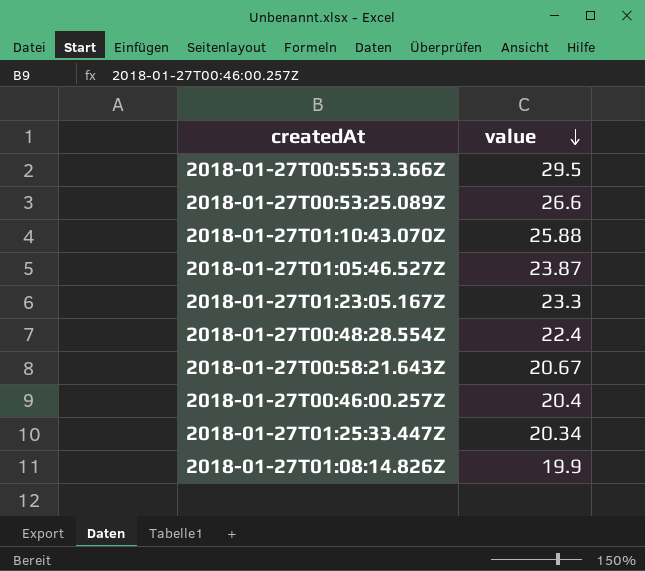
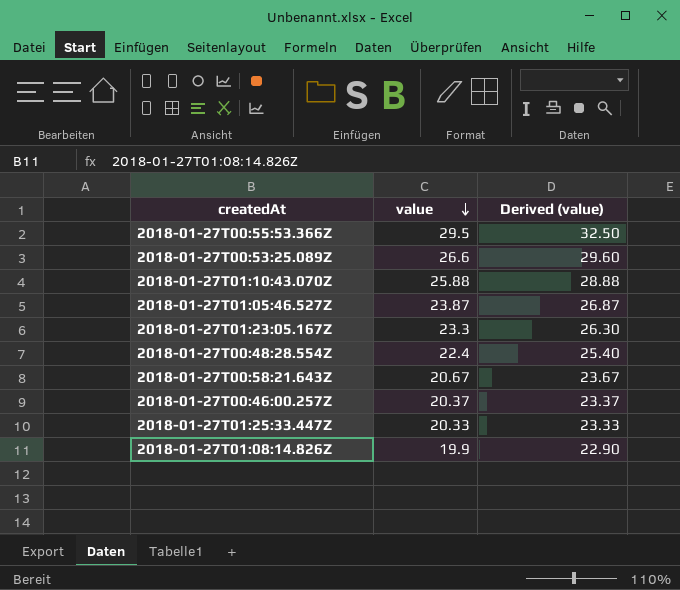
column Derived (value) | formula: none -> [value] + 3
2018-01-27T00:46:00.257Z | value: 20.4 -> 20.37
2018-01-27T01:25:33.447Z | value: 20.34 -> 20.33

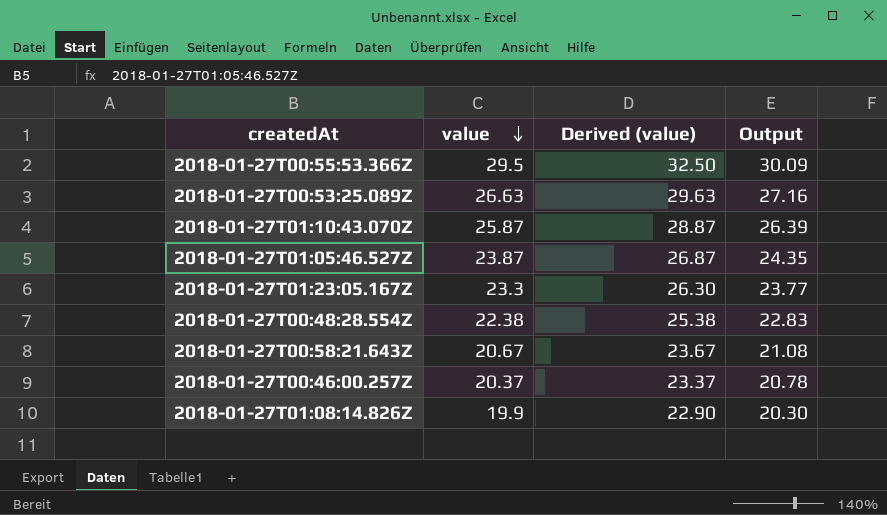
column Output | formula: none -> [value] * 1.02
row 2018-01-27T01:25:33.447Z: 20.33 | 23.33 -> none
2018-01-27T00:53:25.089Z | value: 26.6 -> 26.63
2018-01-27T00:53:25.089Z | Derived (value): 29.60 -> 29.63
2018-01-27T01:10:43.070Z | value: 25.88 -> 25.87
2018-01-27T01:10:43.070Z | Derived (value): 28.88 -> 28.87
2018-01-27T00:48:28.554Z | value: 22.4 -> 22.38
2018-01-27T00:48:28.554Z | Derived (value): 25.40 -> 25.38

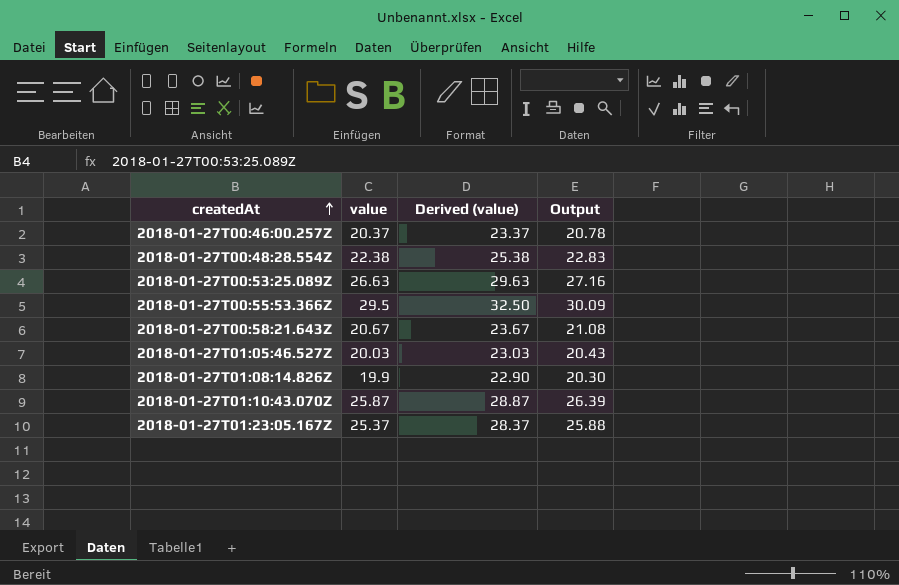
row order: value descending -> createdAt ascending
2018-01-27T01:05:46.527Z | value: 23.87 -> 20.03
2018-01-27T01:05:46.527Z | Derived (value): 26.87 -> 23.03
2018-01-27T01:05:46.527Z | Output: 24.35 -> 20.43
2018-01-27T01:23:05.167Z | value: 23.3 -> 25.37
2018-01-27T01:23:05.167Z | Derived (value): 26.30 -> 28.37
2018-01-27T01:23:05.167Z | Output: 23.77 -> 25.88

